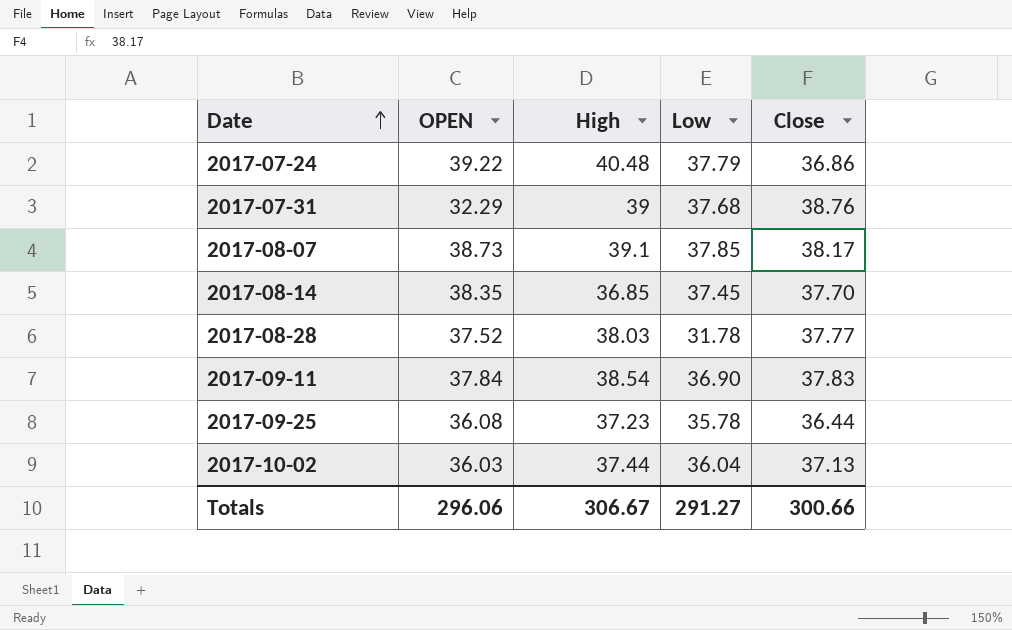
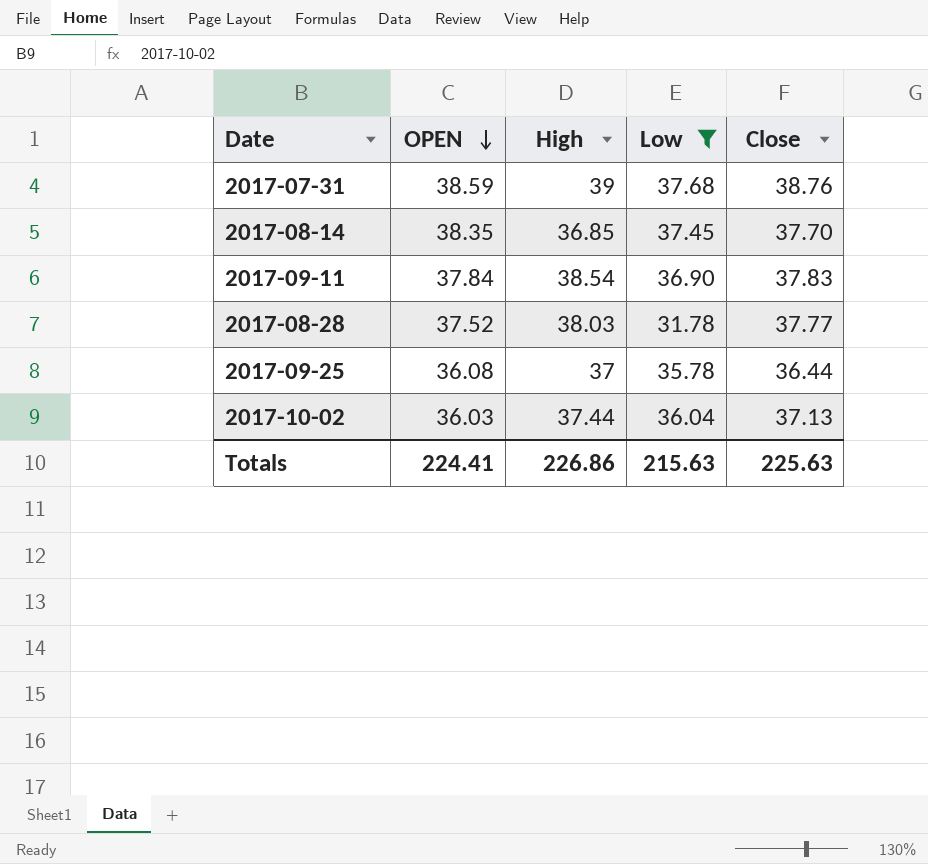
filter: none -> Low <= 37.68
row order: Date ascending -> OPEN descending
2017-07-31 | OPEN: 32.29 -> 38.59
2017-09-25 | High: 37.23 -> 37
Totals | OPEN: 296.06 -> 224.41
Totals | High: 306.67 -> 226.86
Totals | Low: 291.27 -> 215.63
Totals | Close: 300.66 -> 225.63

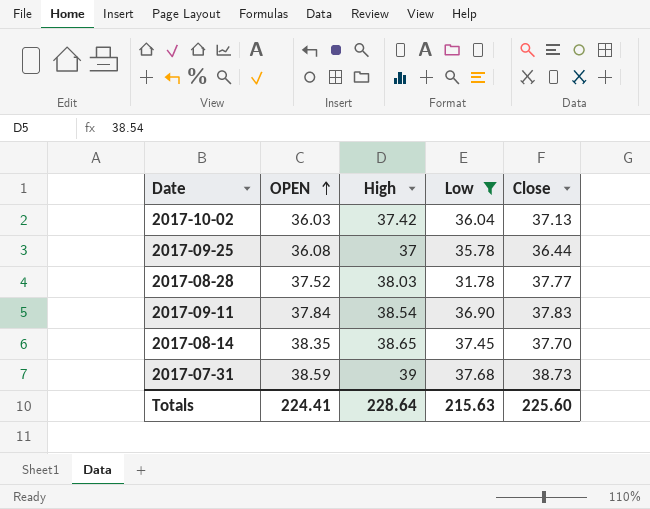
row order: OPEN descending -> OPEN ascending
2017-10-02 | High: 37.44 -> 37.42
2017-08-14 | High: 36.85 -> 38.65
2017-07-31 | Close: 38.76 -> 38.73
Totals | High: 226.86 -> 228.64
Totals | Close: 225.63 -> 225.60

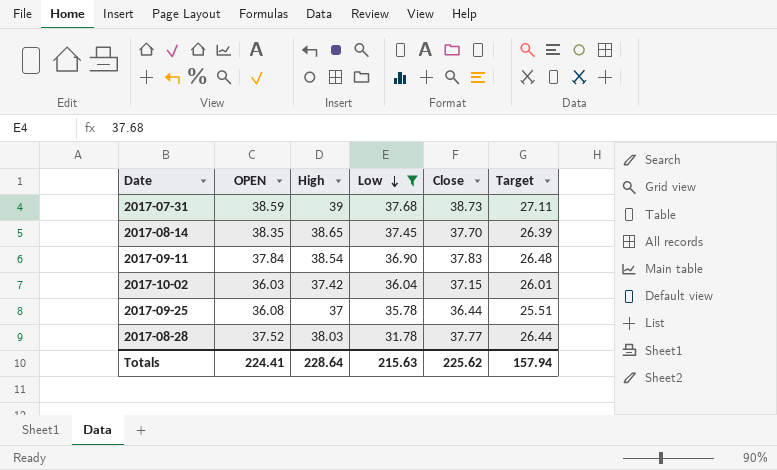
row order: OPEN ascending -> Low descending
column Target | formula: none -> [Close] * 0.7
2017-10-02 | Close: 37.13 -> 37.15
Totals | Close: 225.60 -> 225.62

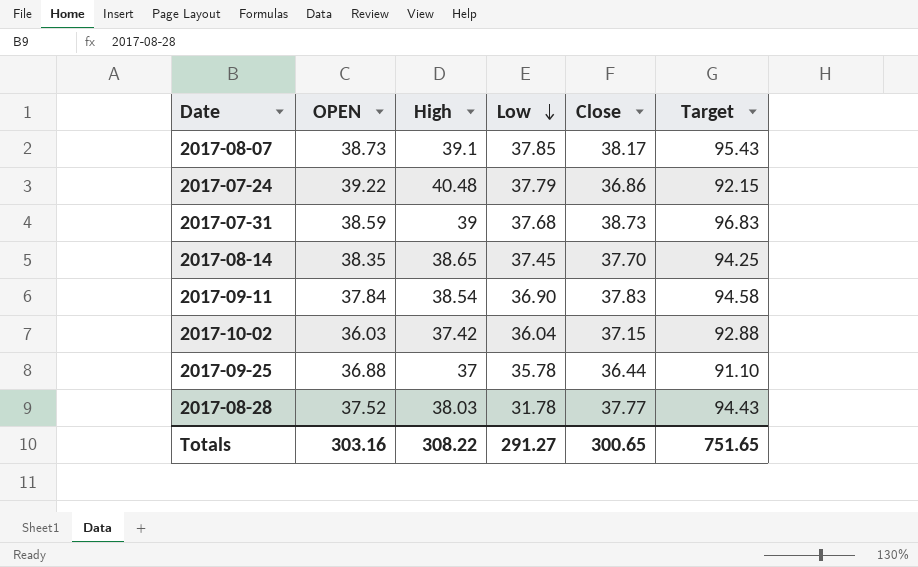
filter: Low <= 37.68 -> none
column Target | formula: [Close] * 0.7 -> [Close] * 2.5
2017-09-25 | OPEN: 36.08 -> 36.88
Totals | OPEN: 224.41 -> 303.16
Totals | High: 228.64 -> 308.22
Totals | Low: 215.63 -> 291.27
Totals | Close: 225.62 -> 300.65
Totals | Target: 157.94 -> 751.65

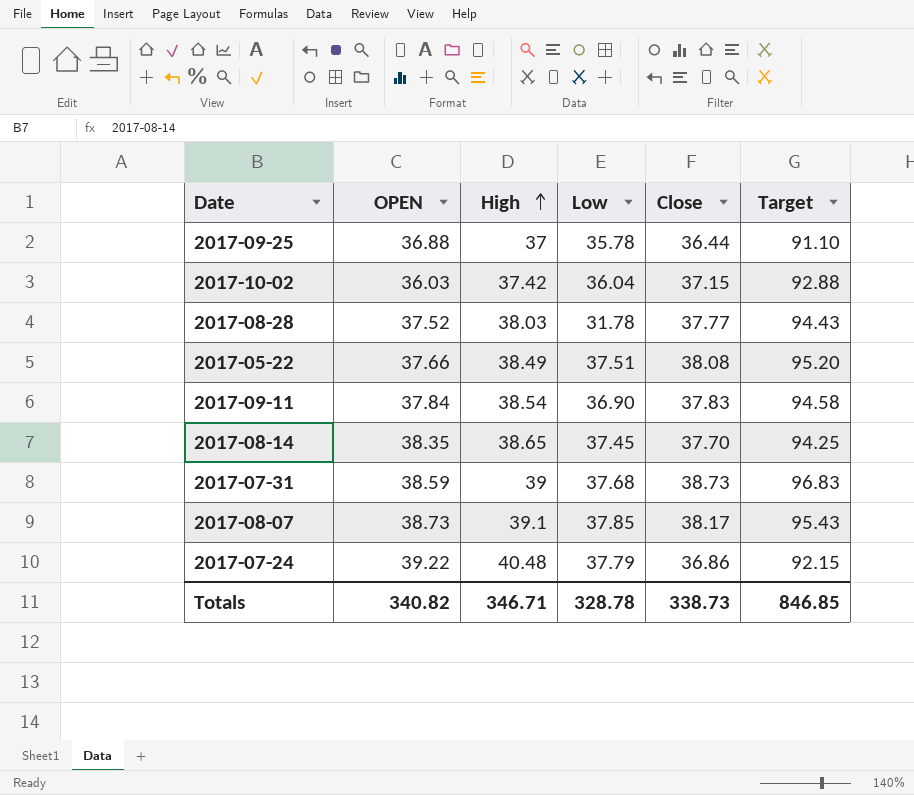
row order: Low descending -> High ascending
row 2017-05-22: none -> 37.66 | 38.49 | 37.51 | 38.08 | 95.20
Totals | OPEN: 303.16 -> 340.82
Totals | High: 308.22 -> 346.71
Totals | Low: 291.27 -> 328.78
Totals | Close: 300.65 -> 338.73
Totals | Target: 751.65 -> 846.85

